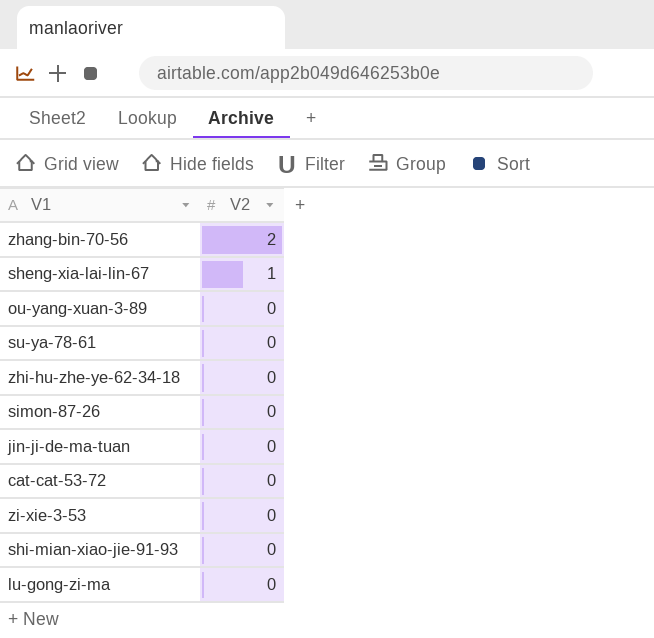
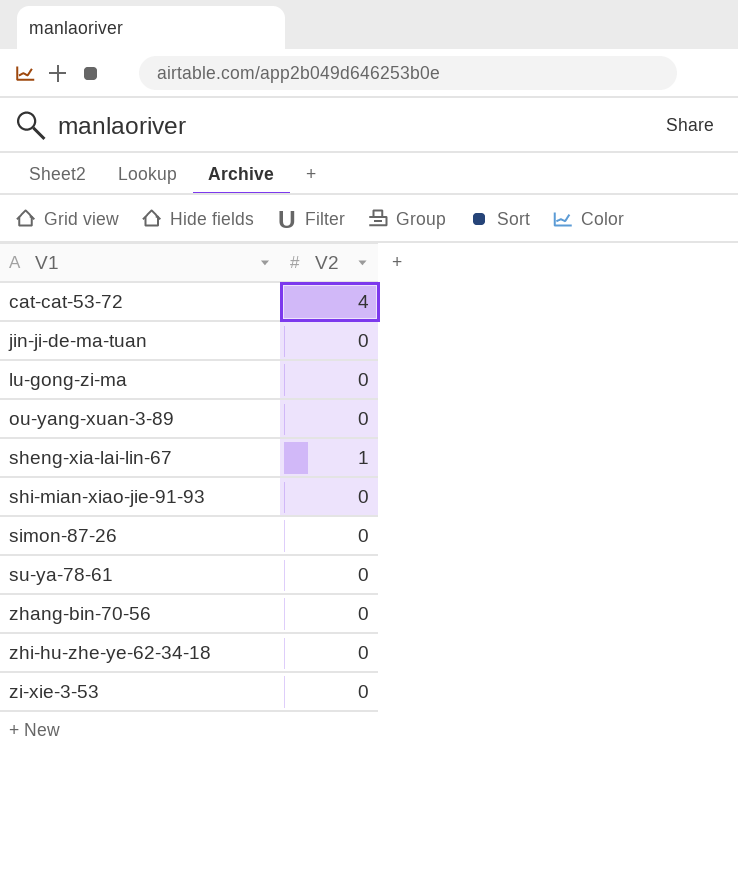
row order: V2 descending -> V1 ascending
cat-cat-53-72 | V2: 0 -> 4
zhang-bin-70-56 | V2: 2 -> 0

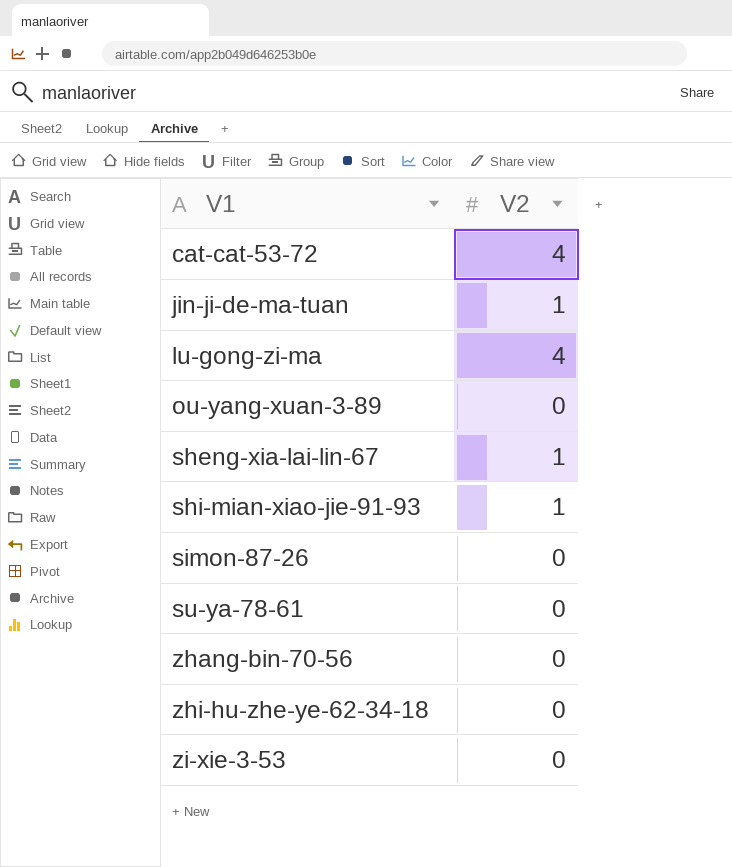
jin-ji-de-ma-tuan | V2: 0 -> 1
lu-gong-zi-ma | V2: 0 -> 4
shi-mian-xiao-jie-91-93 | V2: 0 -> 1

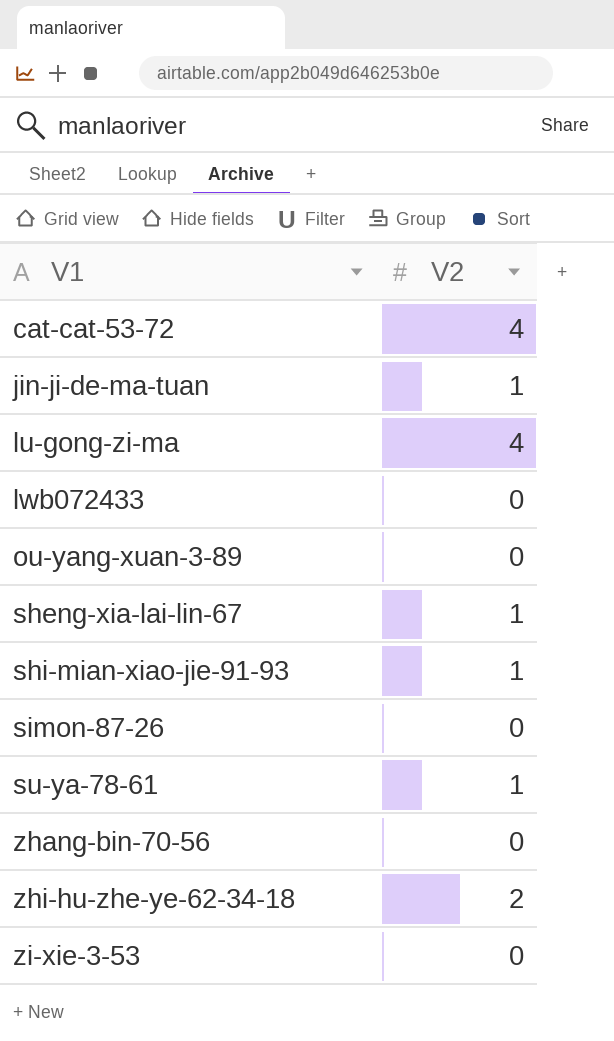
row lwb072433: none -> 0
su-ya-78-61 | V2: 0 -> 1
zhi-hu-zhe-ye-62-34-18 | V2: 0 -> 2

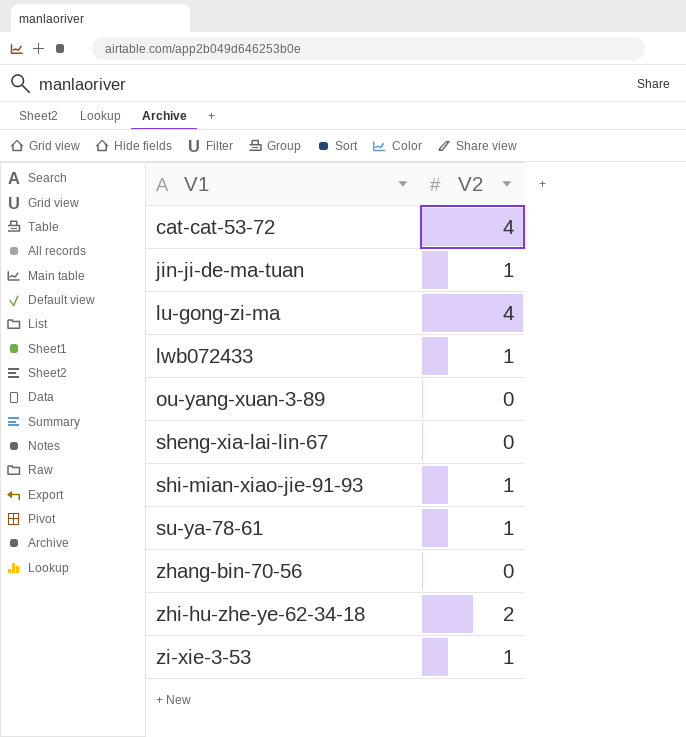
row simon-87-26: 0 -> none
lwb072433 | V2: 0 -> 1
sheng-xia-lai-lin-67 | V2: 1 -> 0
zi-xie-3-53 | V2: 0 -> 1

